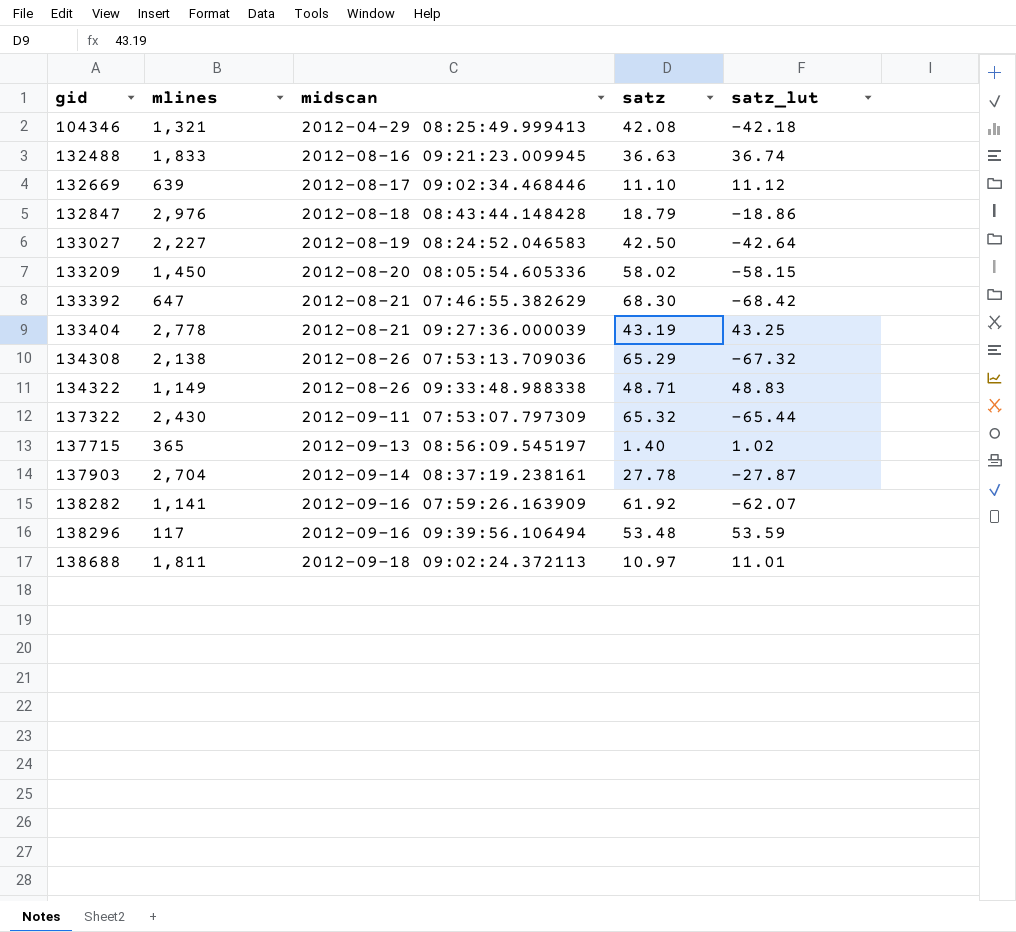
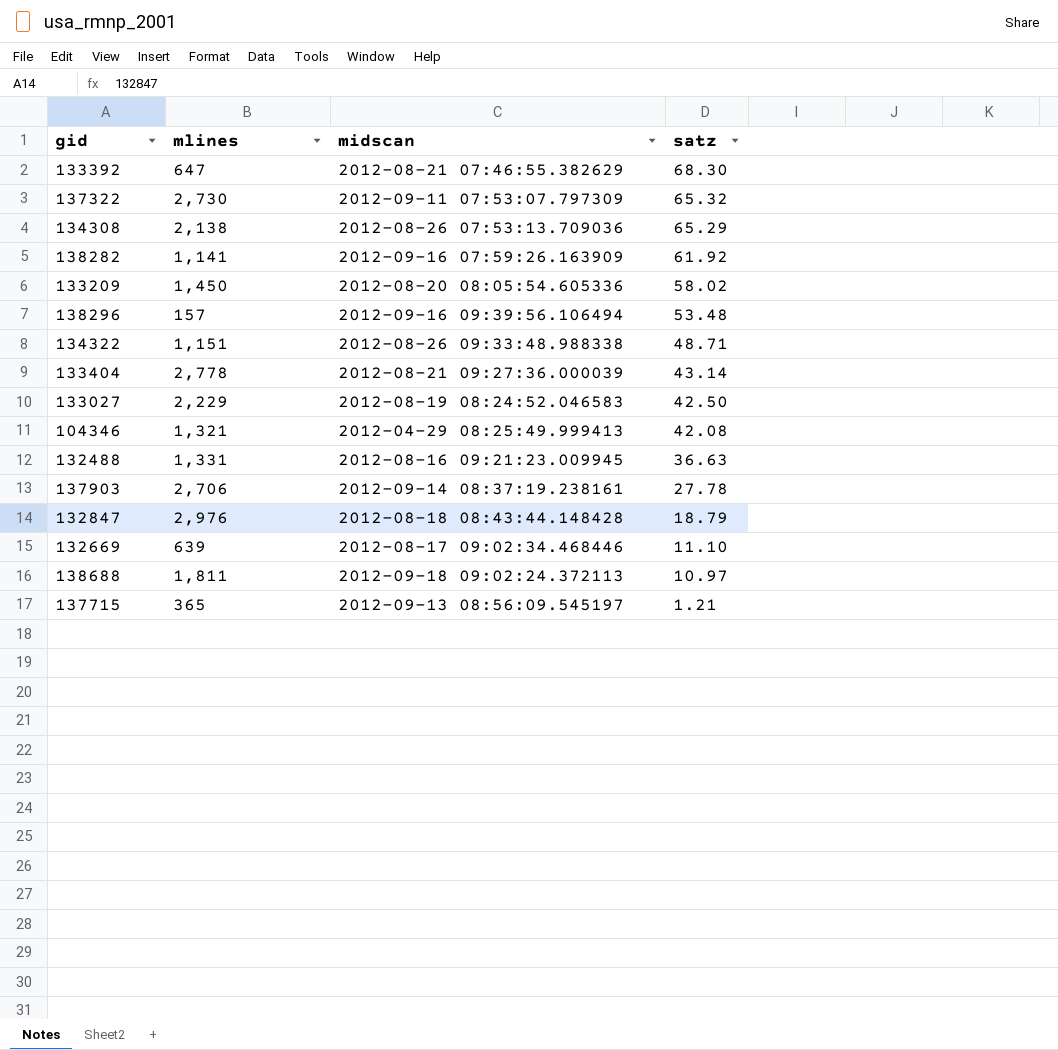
row order: gid ascending -> satz descending
column satz_lut | position: 5 -> none
137322 | mlines: 2,430 -> 2,730
138296 | mlines: 117 -> 157
134322 | mlines: 1,149 -> 1,151
133404 | satz: 43.19 -> 43.14
133027 | mlines: 2,227 -> 2,229
132488 | mlines: 1,833 -> 1,331
137903 | mlines: 2,704 -> 2,706
137715 | satz: 1.40 -> 1.21

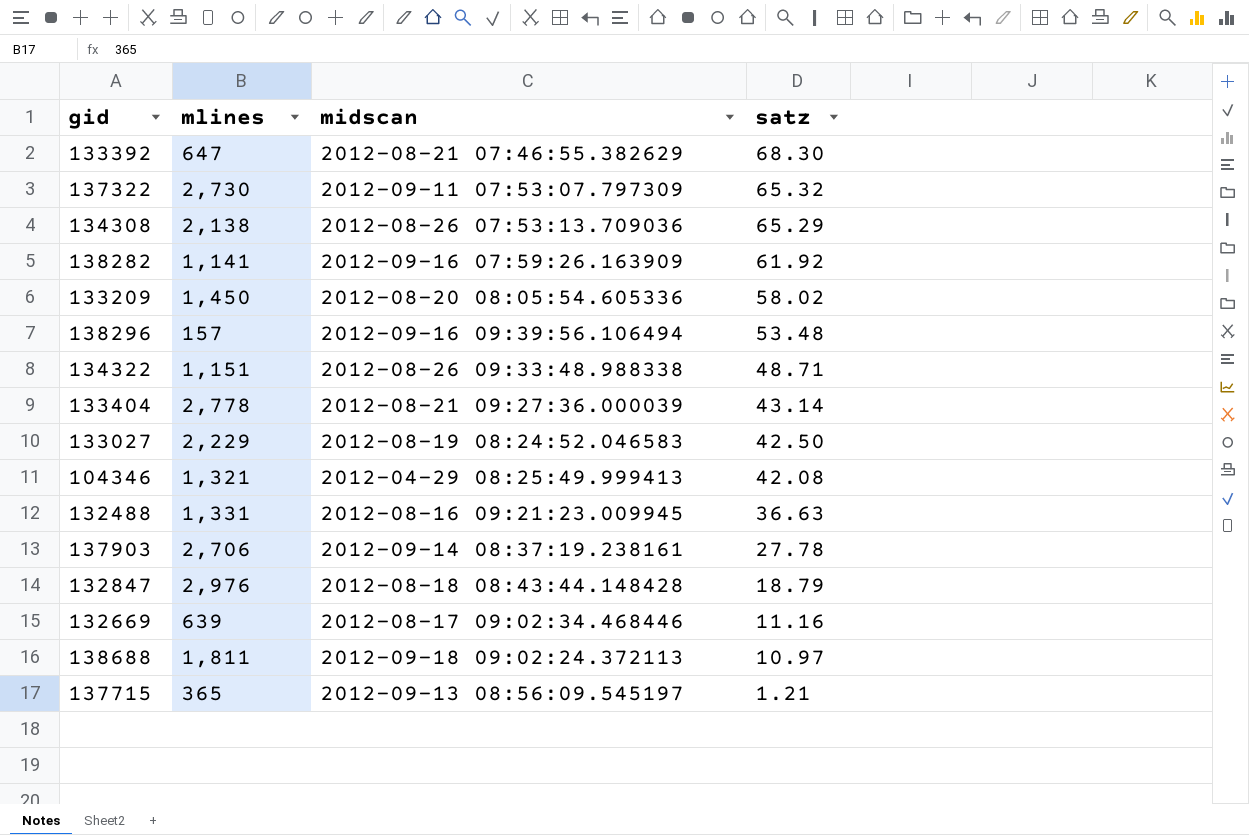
132669 | satz: 11.10 -> 11.16

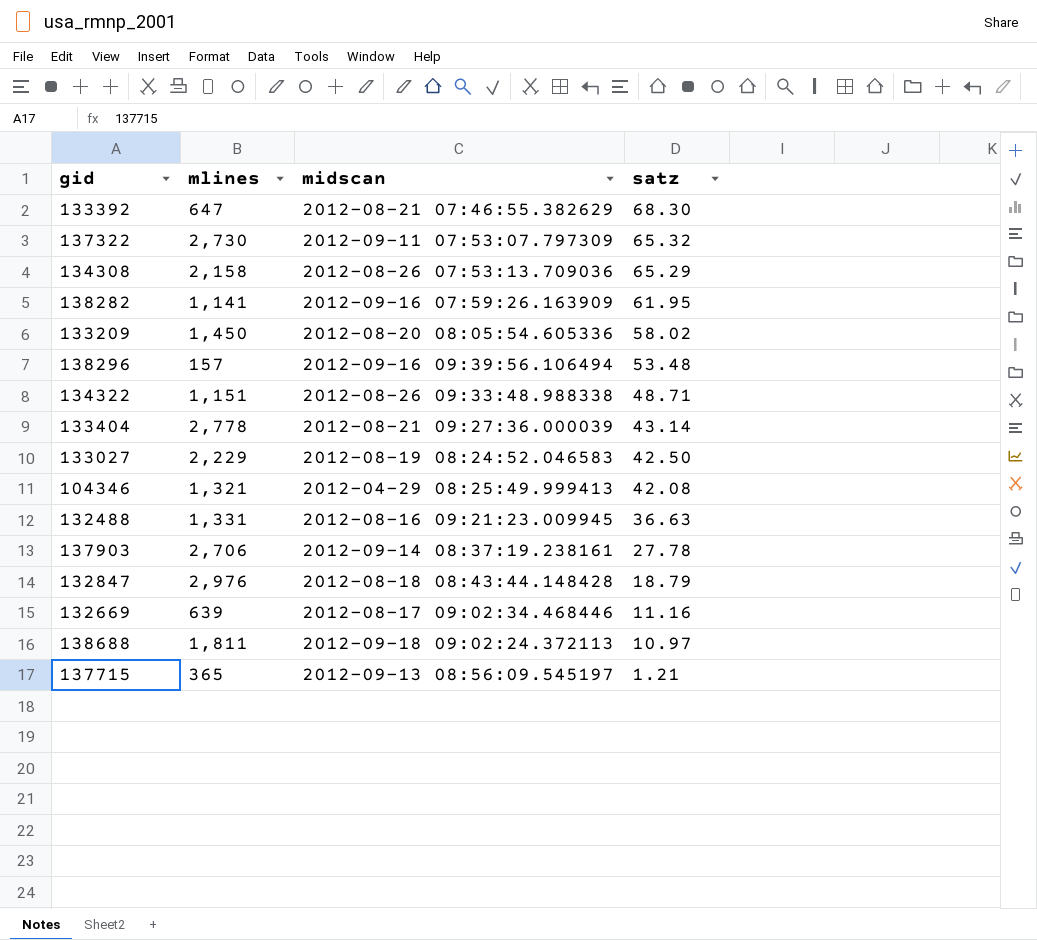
134308 | mlines: 2,138 -> 2,158
138282 | satz: 61.92 -> 61.95

